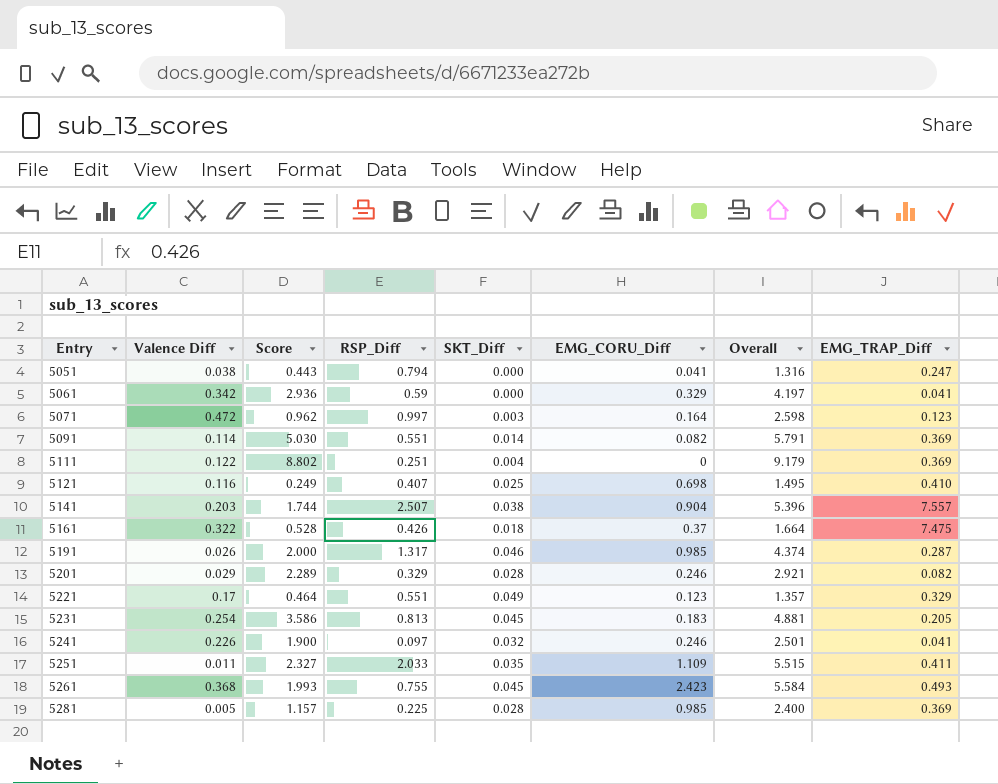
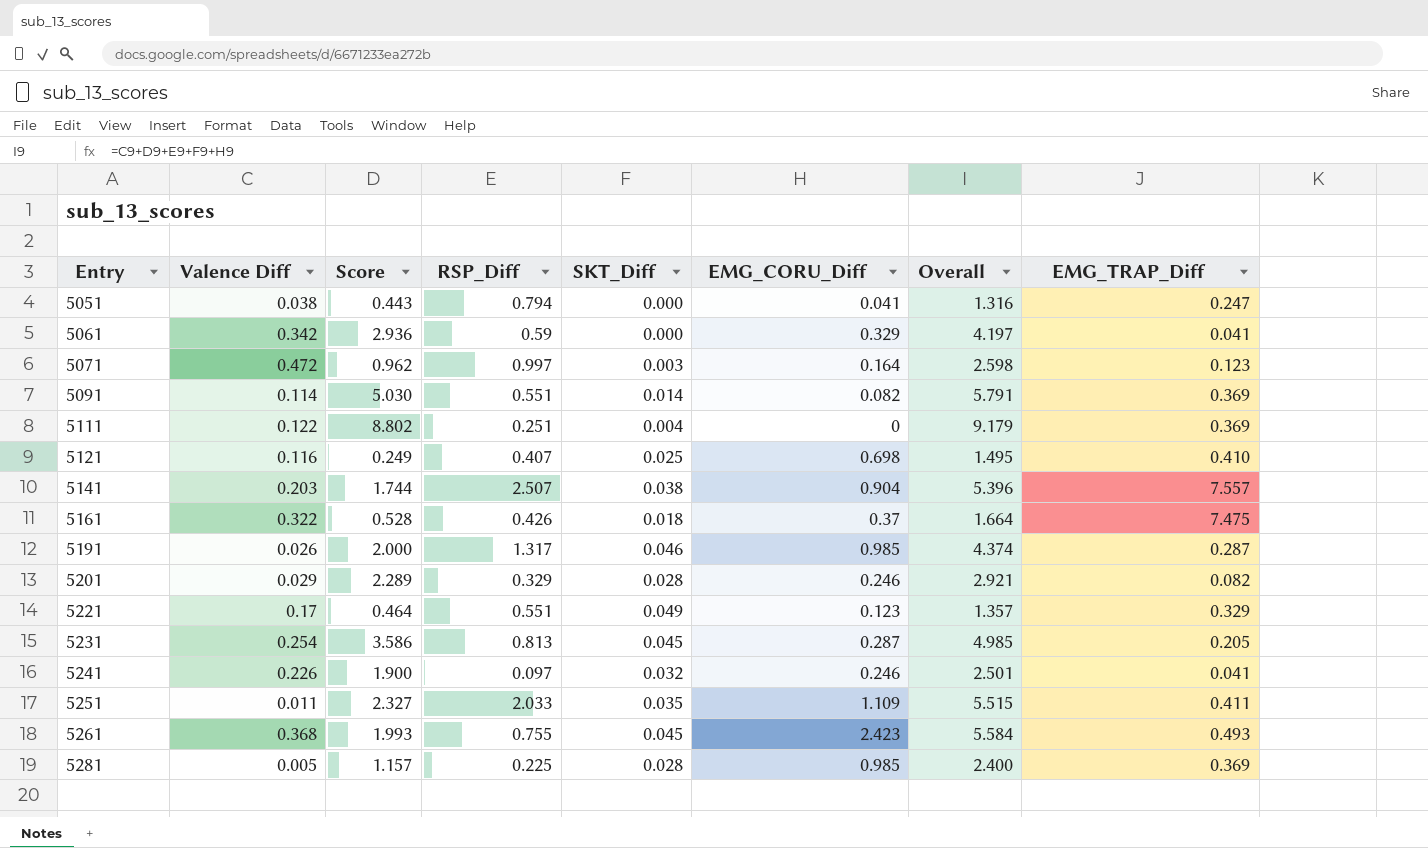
5231 | EMG_CORU_Diff: 0.183 -> 0.287
5231 | Overall: 4.881 -> 4.985

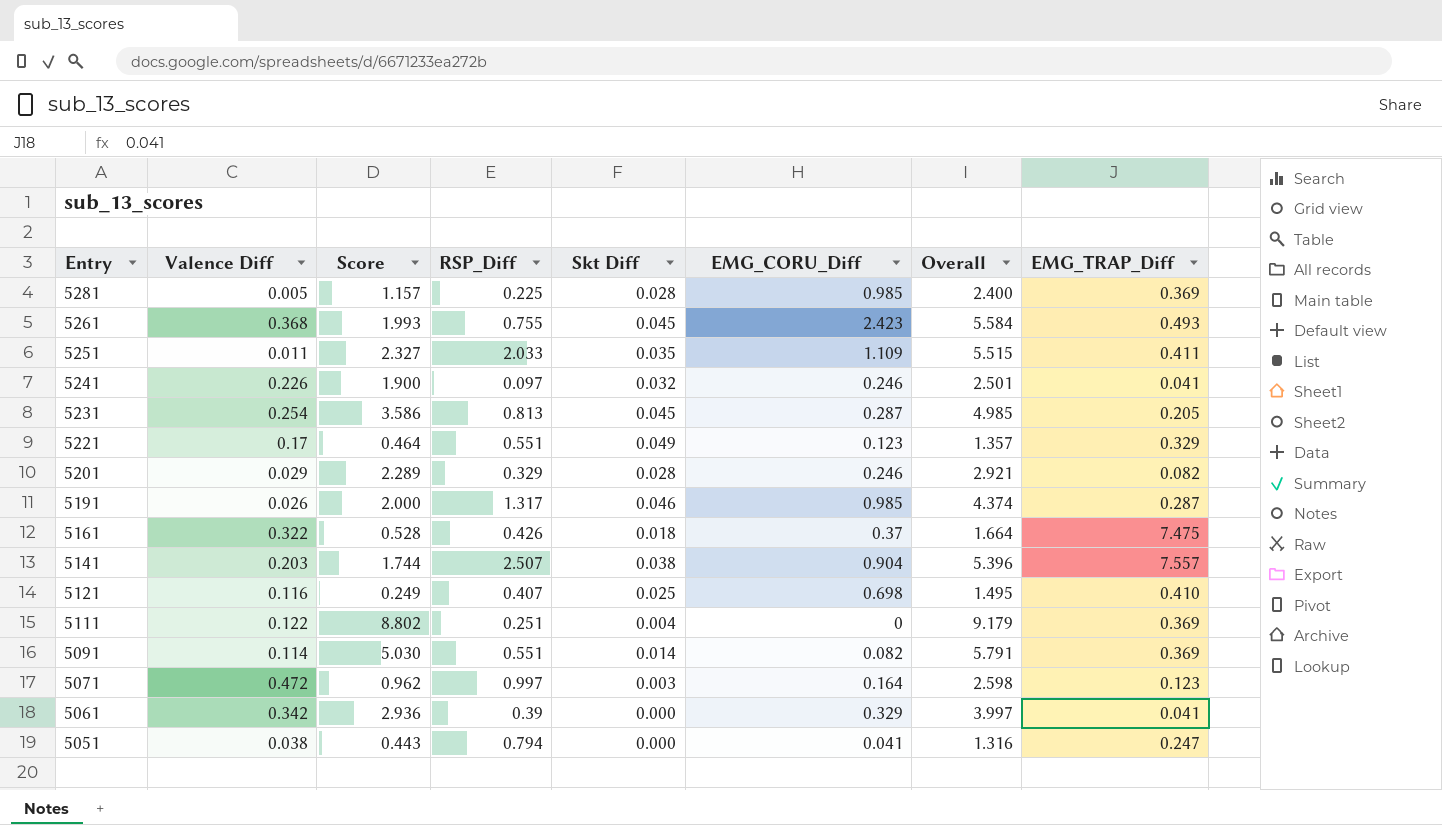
row order: Entry ascending -> Entry descending
column name: SKT_Diff -> Skt Diff
5061 | RSP_Diff: 0.59 -> 0.39
5061 | Overall: 4.197 -> 3.997

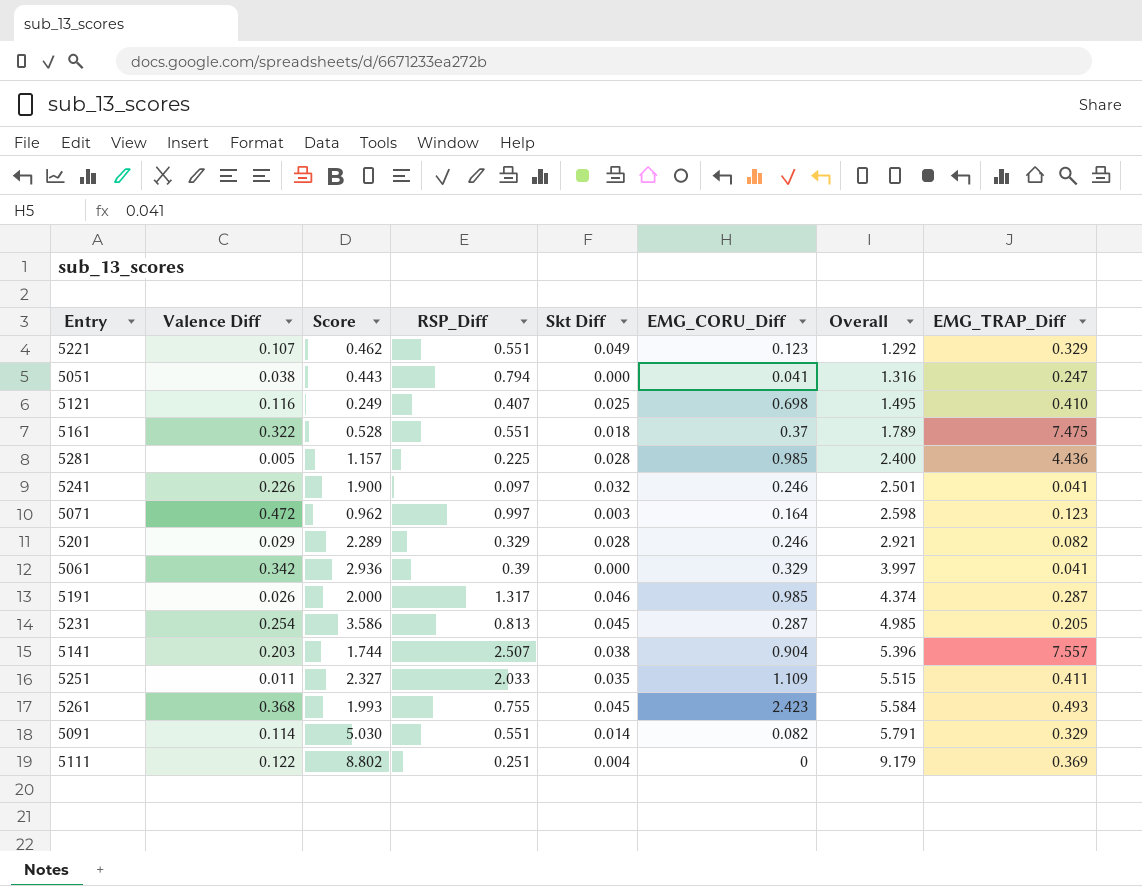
row order: Entry descending -> Overall ascending
5221 | Valence Diff: 0.17 -> 0.107
5221 | Score: 0.464 -> 0.462
5221 | Overall: 1.357 -> 1.292
5161 | RSP_Diff: 0.426 -> 0.551
5161 | Overall: 1.664 -> 1.789
5281 | EMG_TRAP_Diff: 0.369 -> 4.436
5091 | EMG_TRAP_Diff: 0.369 -> 0.329

